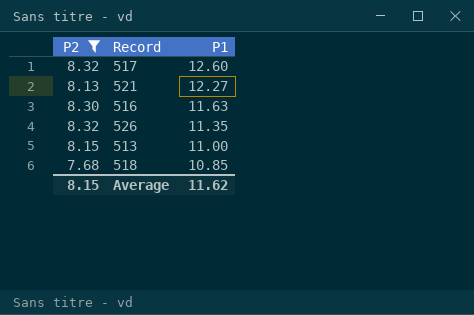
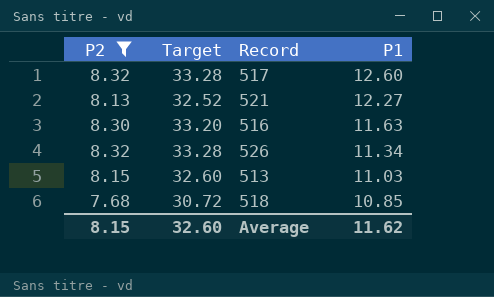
column Target | formula: none -> [P2] * 4
526 | P1: 11.35 -> 11.34
513 | P1: 11.00 -> 11.03

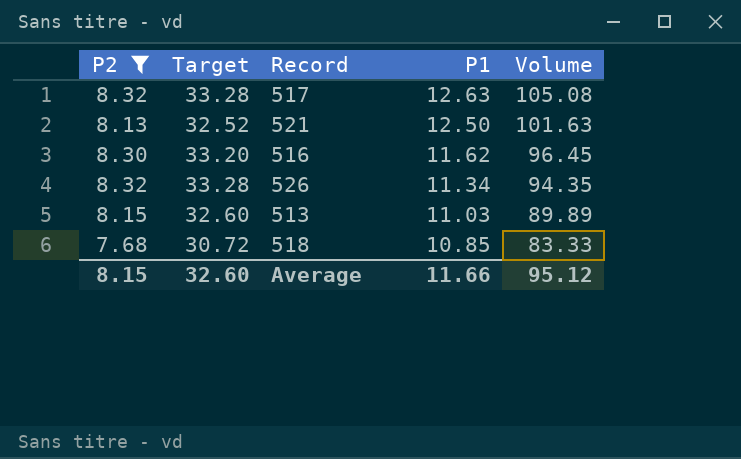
column Volume | formula: none -> [P2] * [P1]
517 | P1: 12.60 -> 12.63
521 | P1: 12.27 -> 12.50
516 | P1: 11.63 -> 11.62
Average | P1: 11.62 -> 11.66

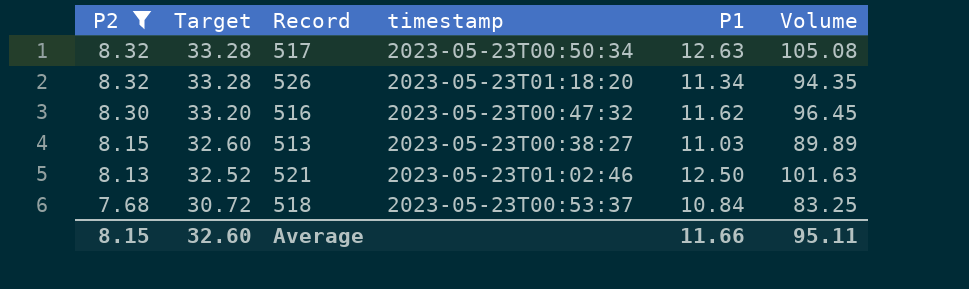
row order: P1 descending -> P2 descending
column timestamp | position: none -> 4
518 | P1: 10.85 -> 10.84
518 | Volume: 83.33 -> 83.25
Average | Volume: 95.12 -> 95.11

